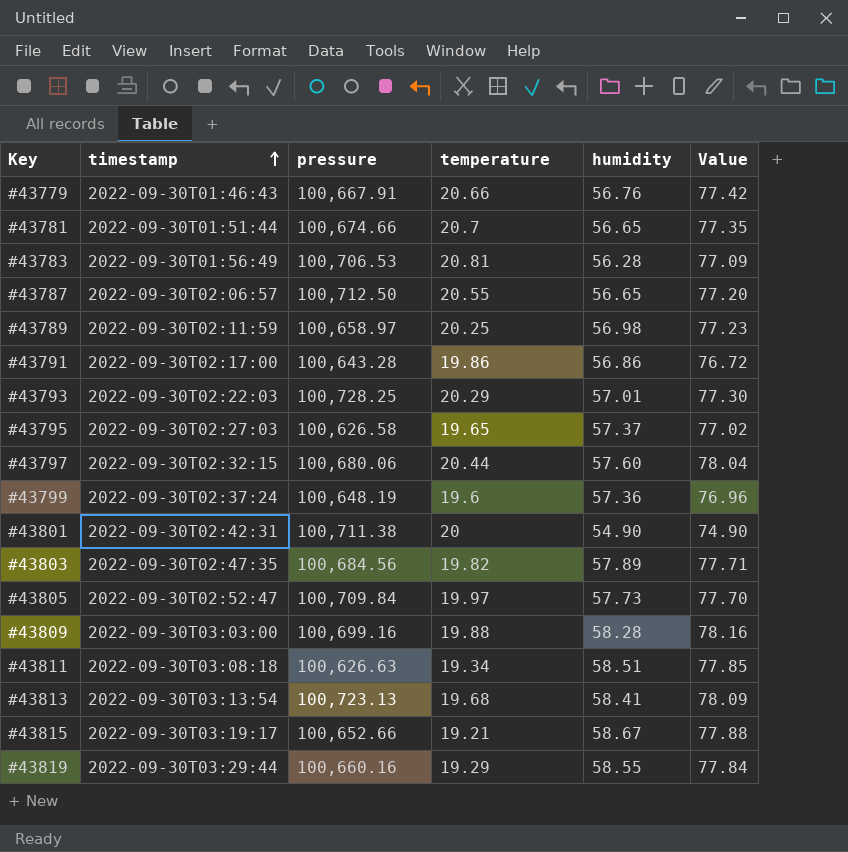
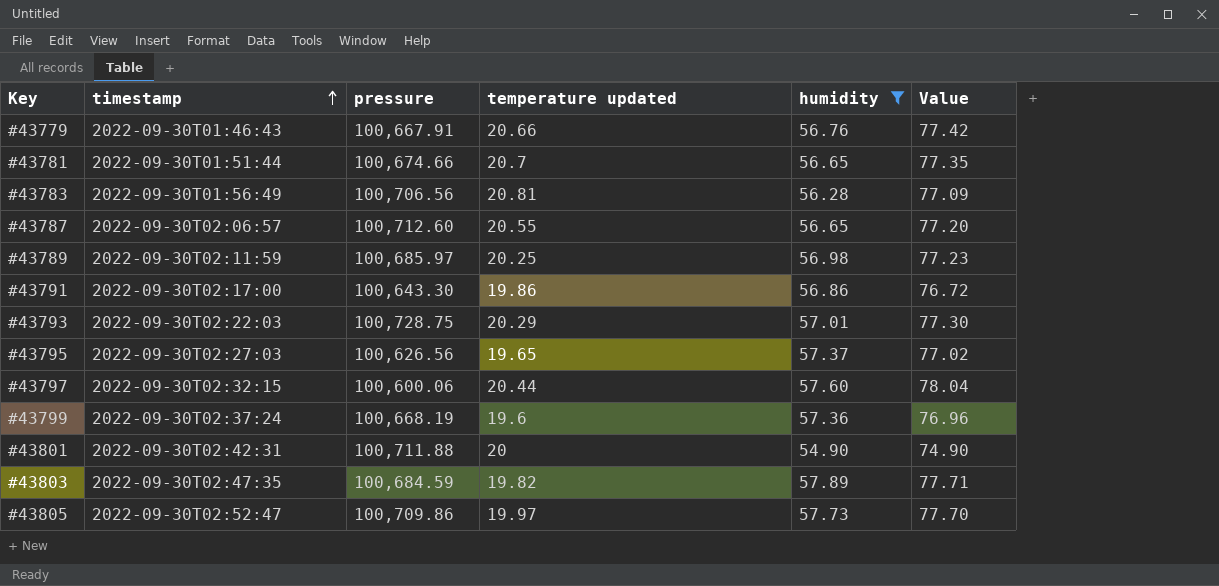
filter: none -> humidity <= 57.89
column name: temperature -> temperature updated
#43783 | pressure: 100,706.53 -> 100,706.56
#43787 | pressure: 100,712.50 -> 100,712.60
#43789 | pressure: 100,658.97 -> 100,685.97
#43791 | pressure: 100,643.28 -> 100,643.30
#43793 | pressure: 100,728.25 -> 100,728.75
#43795 | pressure: 100,626.58 -> 100,626.56
#43797 | pressure: 100,680.06 -> 100,600.06
#43799 | pressure: 100,648.19 -> 100,668.19
#43801 | pressure: 100,711.38 -> 100,711.88
#43803 | pressure: 100,684.56 -> 100,684.59
#43805 | pressure: 100,709.84 -> 100,709.86

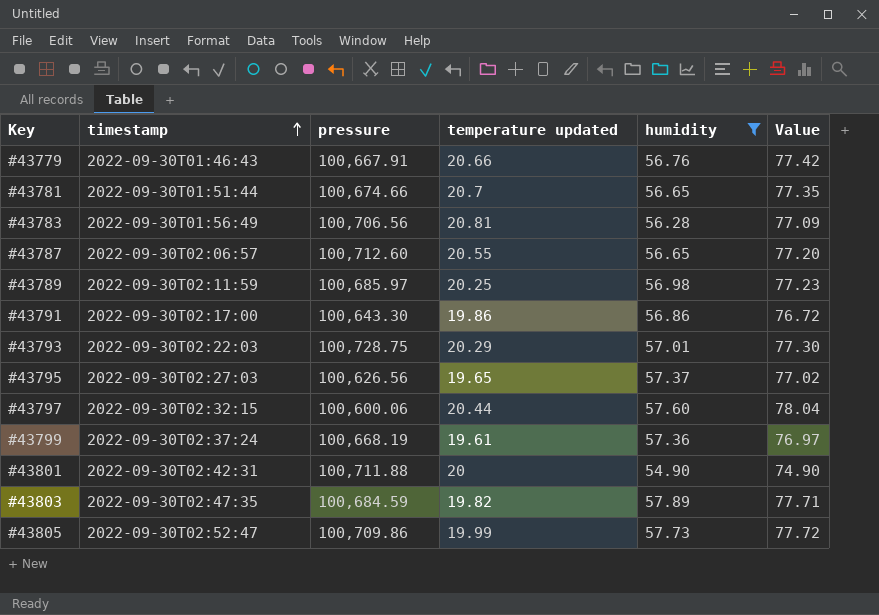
#43799 | temperature updated: 19.6 -> 19.61
#43799 | Value: 76.96 -> 76.97
#43805 | temperature updated: 19.97 -> 19.99
#43805 | Value: 77.70 -> 77.72

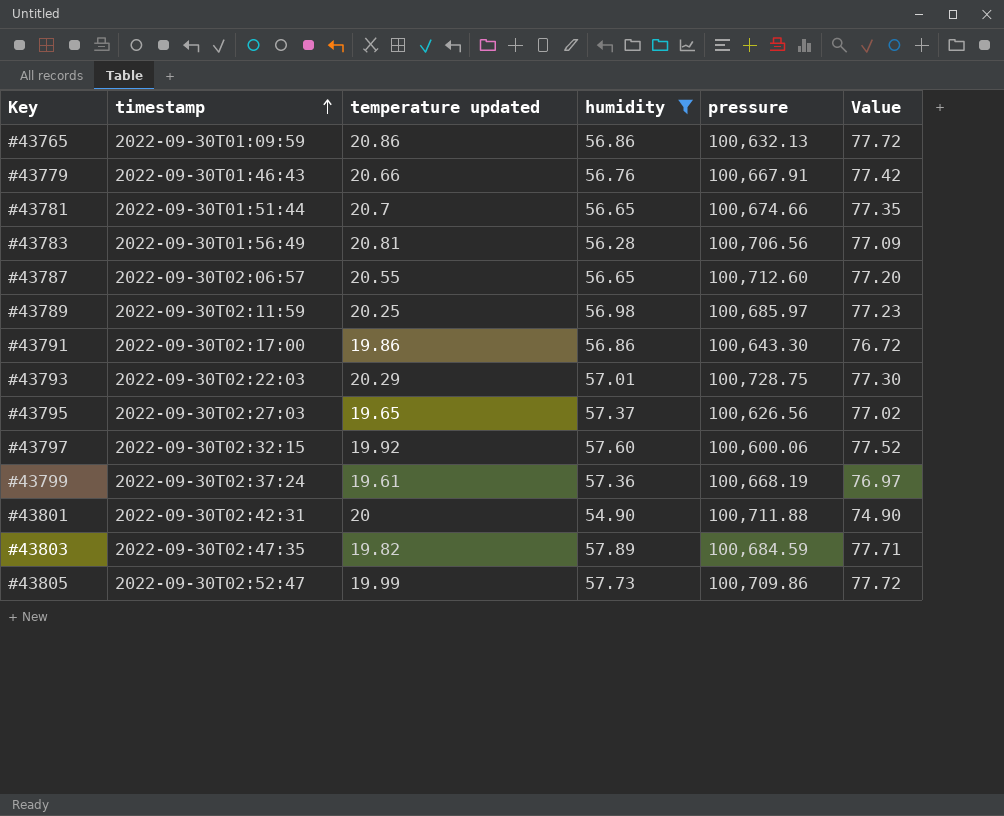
column pressure | position: 3 -> 5
row #43765: none -> 2022-09-30T01:09:59 | 20.86 | 56.86 | 100,632.13 | 77.72
#43797 | temperature updated: 20.44 -> 19.92
#43797 | Value: 78.04 -> 77.52

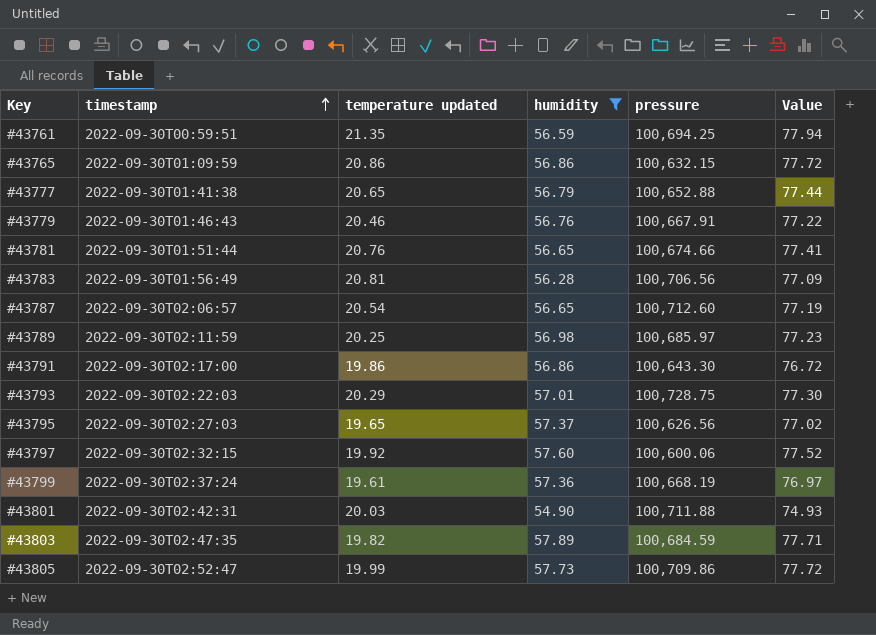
row #43761: none -> 2022-09-30T00:59:51 | 21.35 | 56.59 | 100,694.25 | 77.94
#43765 | pressure: 100,632.13 -> 100,632.15
row #43777: none -> 2022-09-30T01:41:38 | 20.65 | 56.79 | 100,652.88 | 77.44
#43779 | temperature updated: 20.66 -> 20.46
#43779 | Value: 77.42 -> 77.22
#43781 | temperature updated: 20.7 -> 20.76
#43781 | Value: 77.35 -> 77.41
#43787 | temperature updated: 20.55 -> 20.54
#43787 | Value: 77.20 -> 77.19
#43801 | temperature updated: 20 -> 20.03
#43801 | Value: 74.90 -> 74.93

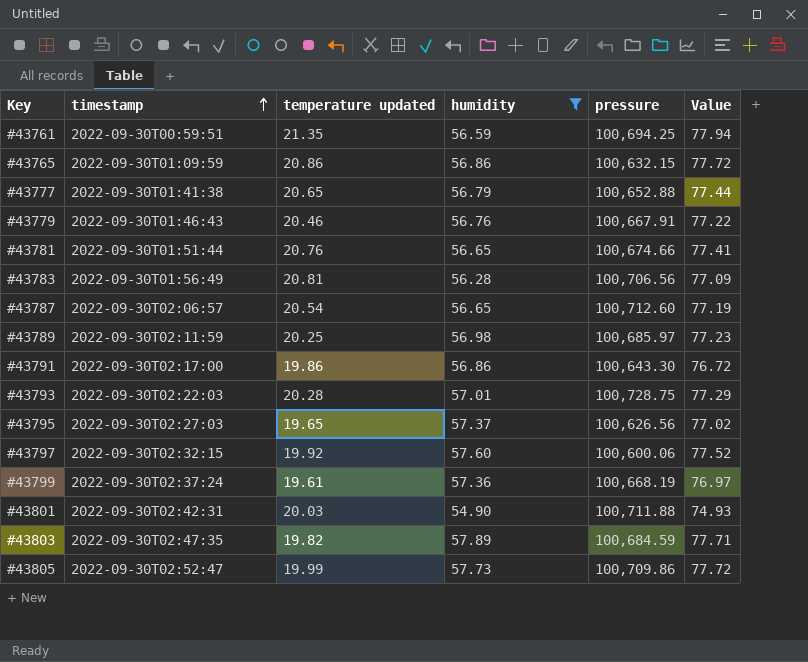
#43793 | temperature updated: 20.29 -> 20.28
#43793 | Value: 77.30 -> 77.29

